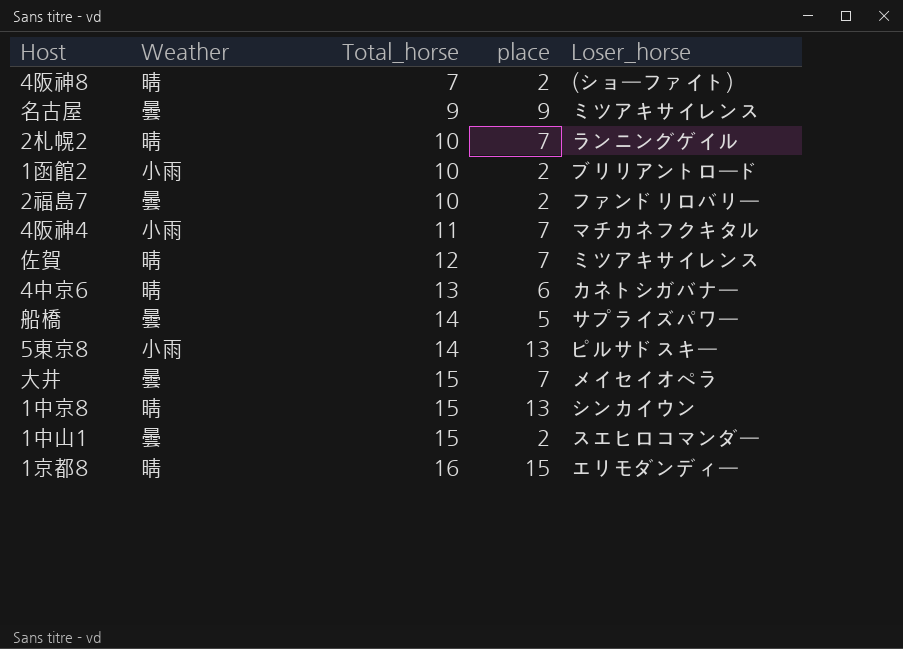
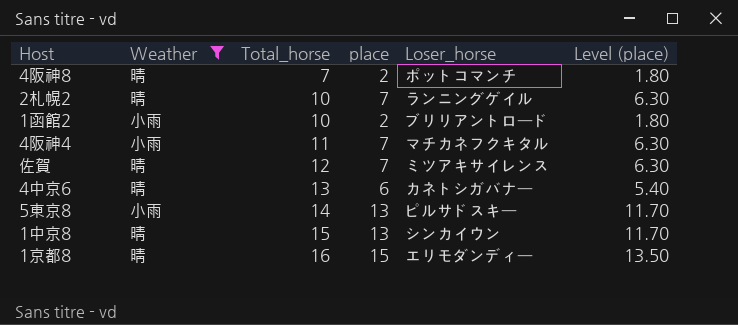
filter: none -> Weather != 曇
column Level (place) | formula: none -> [place] * 0.9
4阪神8 | Loser_horse: (ショーファイト) -> ポットコマンチ

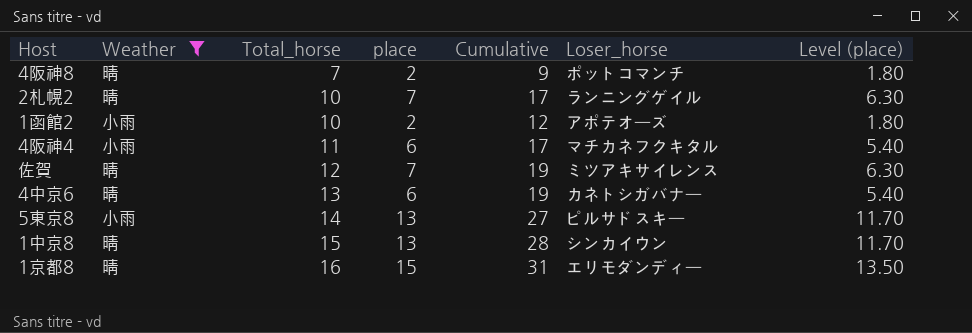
column Cumulative | formula: none -> [Total_horse] + [place]
1函館2 | Loser_horse: ブリリアントロード -> アポテオーズ
4阪神4 | place: 7 -> 6
4阪神4 | Level (place): 6.30 -> 5.40

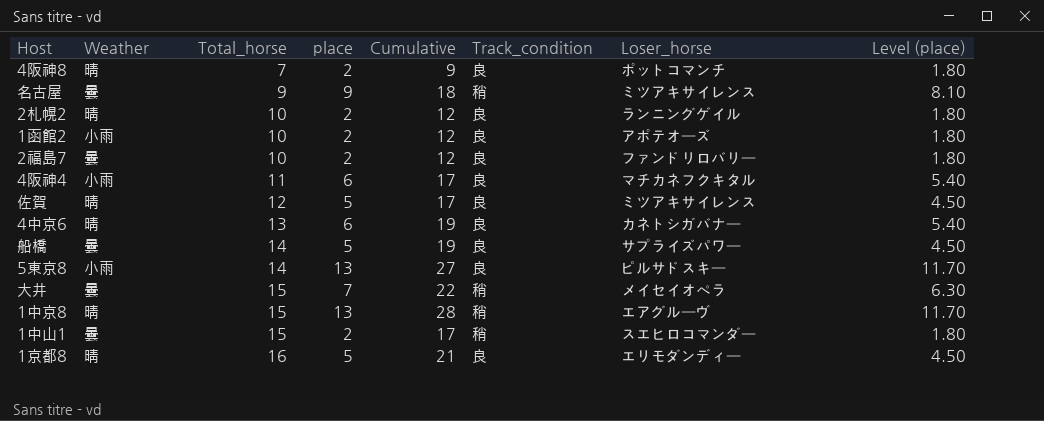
filter: Weather != 曇 -> none
column Track_condition | position: none -> 6
2札幌2 | place: 7 -> 2
2札幌2 | Cumulative: 17 -> 12
2札幌2 | Level (place): 6.30 -> 1.80
佐賀 | place: 7 -> 5
佐賀 | Cumulative: 19 -> 17
佐賀 | Level (place): 6.30 -> 4.50
1中京8 | Loser_horse: シンカイウン -> エアグルーヴ
1京都8 | place: 15 -> 5
1京都8 | Cumulative: 31 -> 21
1京都8 | Level (place): 13.50 -> 4.50

